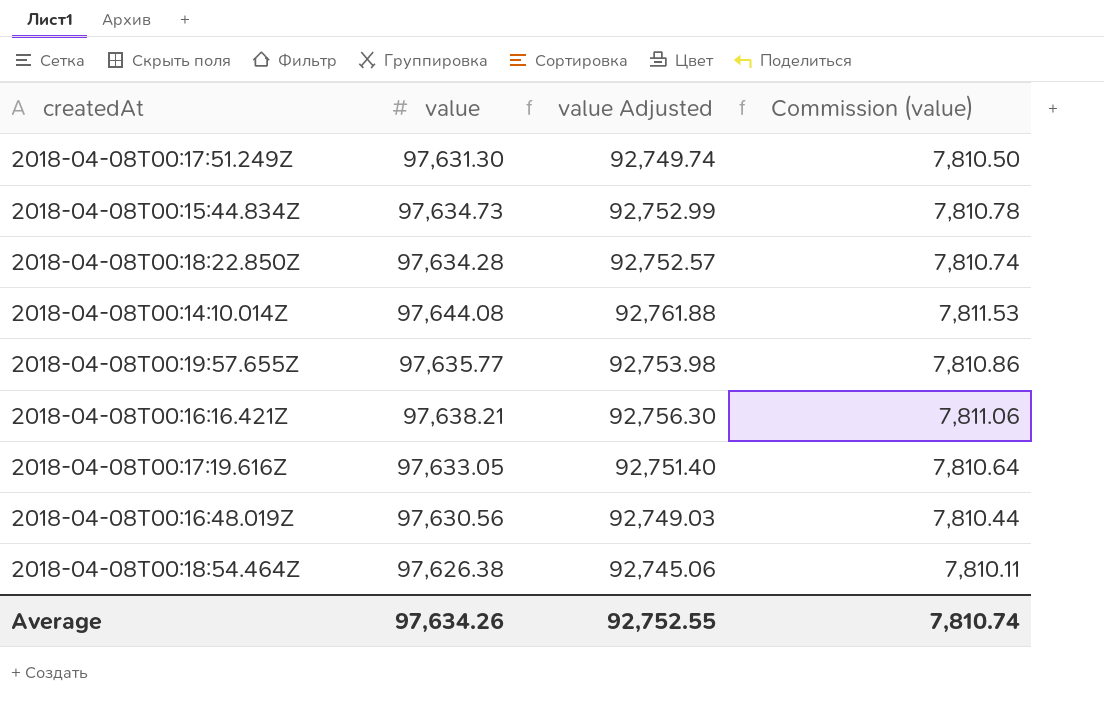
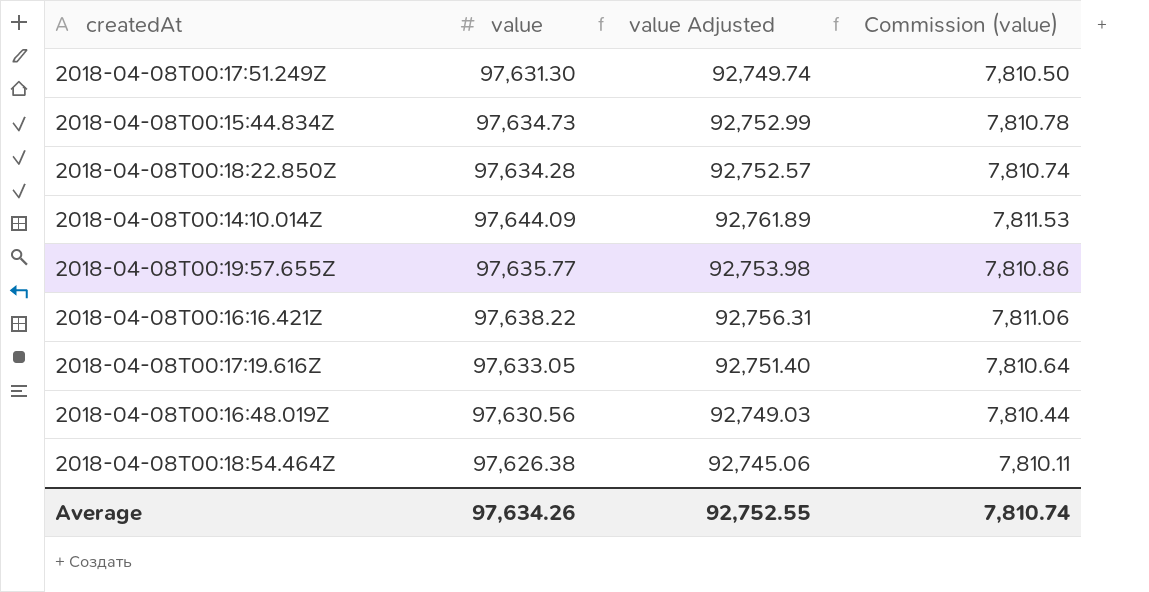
2018-04-08T00:14:10.014Z | value: 97,644.08 -> 97,644.09
2018-04-08T00:14:10.014Z | value Adjusted: 92,761.88 -> 92,761.89
2018-04-08T00:16:16.421Z | value: 97,638.21 -> 97,638.22
2018-04-08T00:16:16.421Z | value Adjusted: 92,756.30 -> 92,756.31

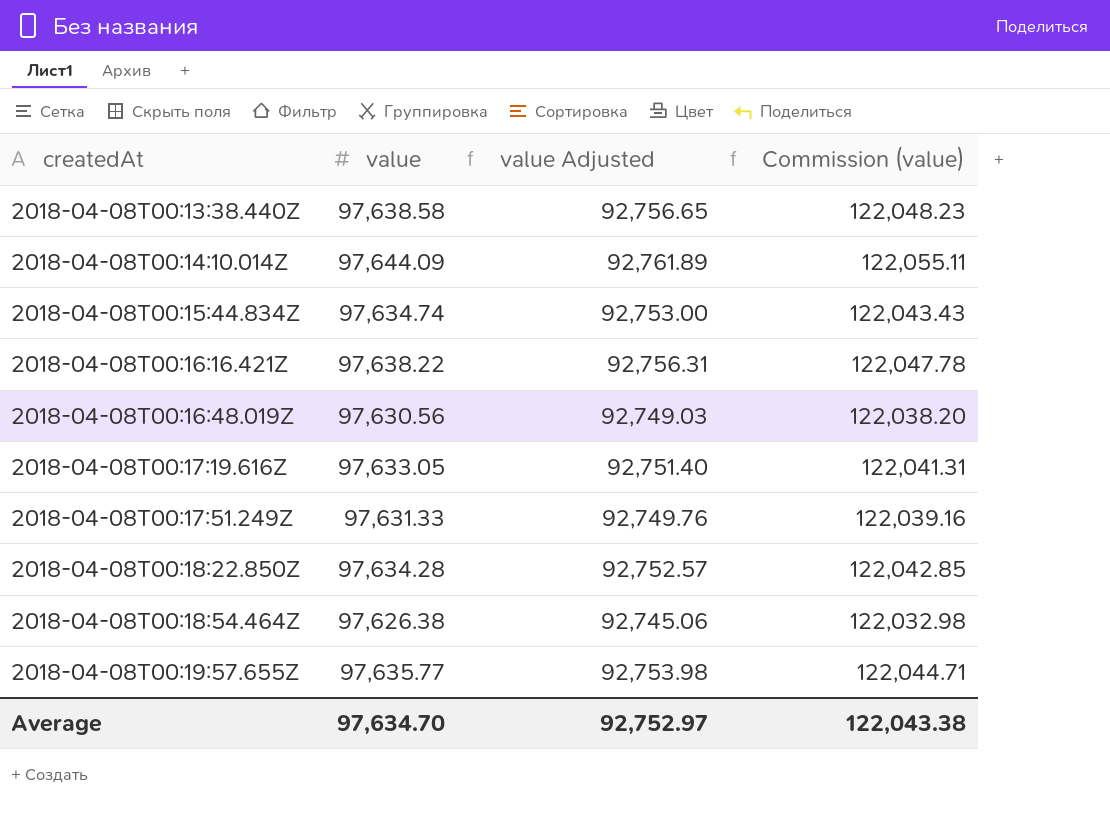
row order: none -> createdAt ascending
column Commission (value) | formula: [value] * 0.08 -> [value] * 1.25
row 2018-04-08T00:13:38.440Z: none -> 97,638.58 | 92,756.65 | 122,048.23
2018-04-08T00:15:44.834Z | value: 97,634.73 -> 97,634.74
2018-04-08T00:15:44.834Z | value Adjusted: 92,752.99 -> 92,753.00
2018-04-08T00:17:51.249Z | value: 97,631.30 -> 97,631.33
2018-04-08T00:17:51.249Z | value Adjusted: 92,749.74 -> 92,749.76
Average | value: 97,634.26 -> 97,634.70
Average | value Adjusted: 92,752.55 -> 92,752.97
Average | Commission (value): 7,810.74 -> 122,043.38

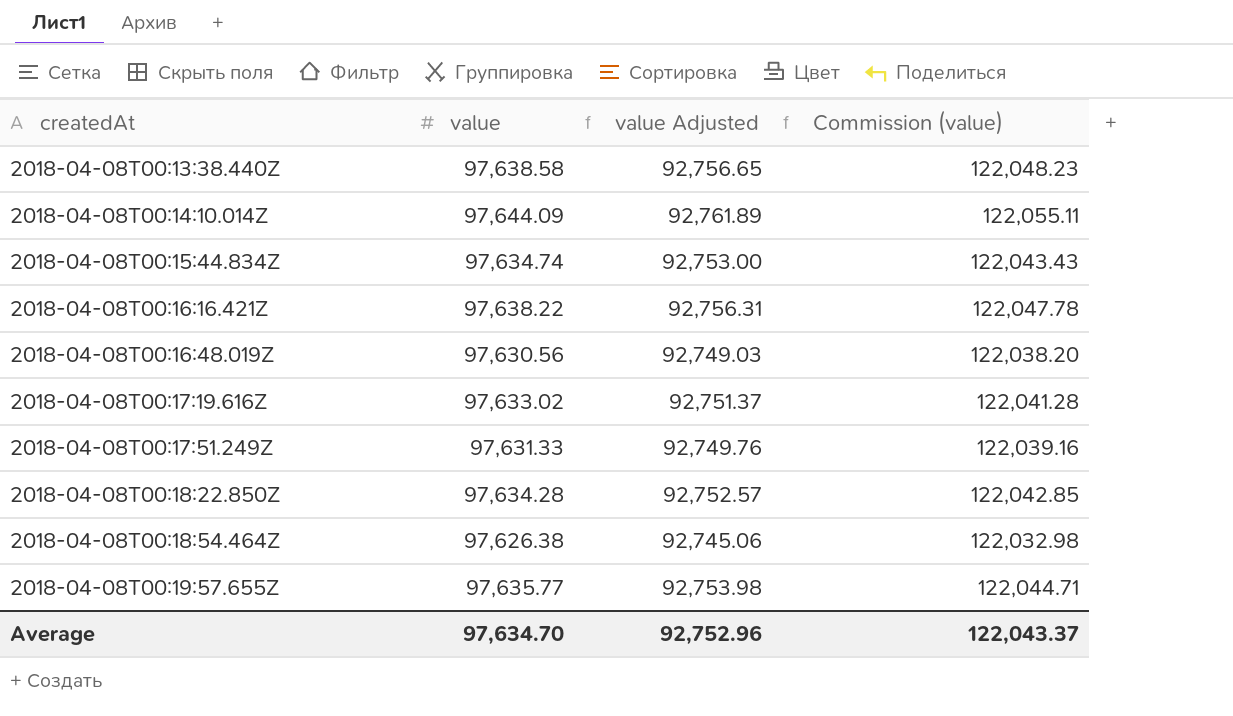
2018-04-08T00:17:19.616Z | value: 97,633.05 -> 97,633.02
2018-04-08T00:17:19.616Z | value Adjusted: 92,751.40 -> 92,751.37
2018-04-08T00:17:19.616Z | Commission (value): 122,041.31 -> 122,041.28
Average | value Adjusted: 92,752.97 -> 92,752.96
Average | Commission (value): 122,043.38 -> 122,043.37

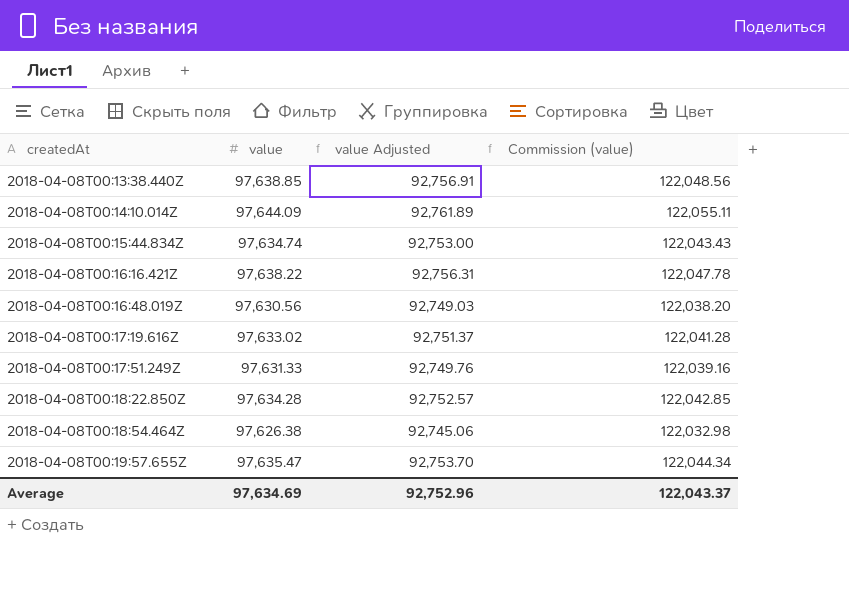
2018-04-08T00:13:38.440Z | value: 97,638.58 -> 97,638.85
2018-04-08T00:13:38.440Z | value Adjusted: 92,756.65 -> 92,756.91
2018-04-08T00:13:38.440Z | Commission (value): 122,048.23 -> 122,048.56
2018-04-08T00:19:57.655Z | value: 97,635.77 -> 97,635.47
2018-04-08T00:19:57.655Z | value Adjusted: 92,753.98 -> 92,753.70
2018-04-08T00:19:57.655Z | Commission (value): 122,044.71 -> 122,044.34
Average | value: 97,634.70 -> 97,634.69

